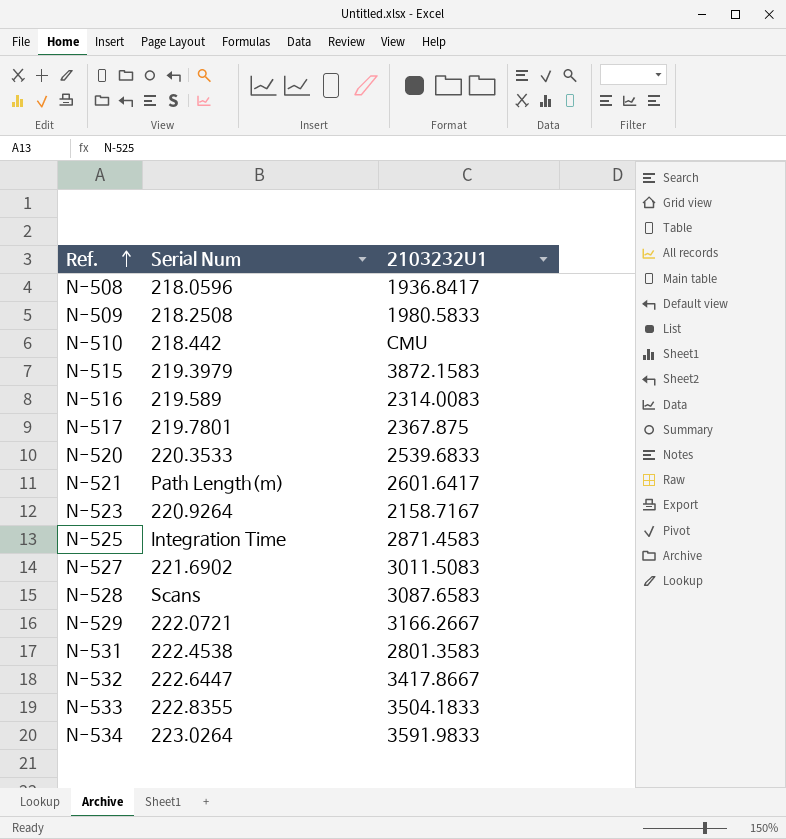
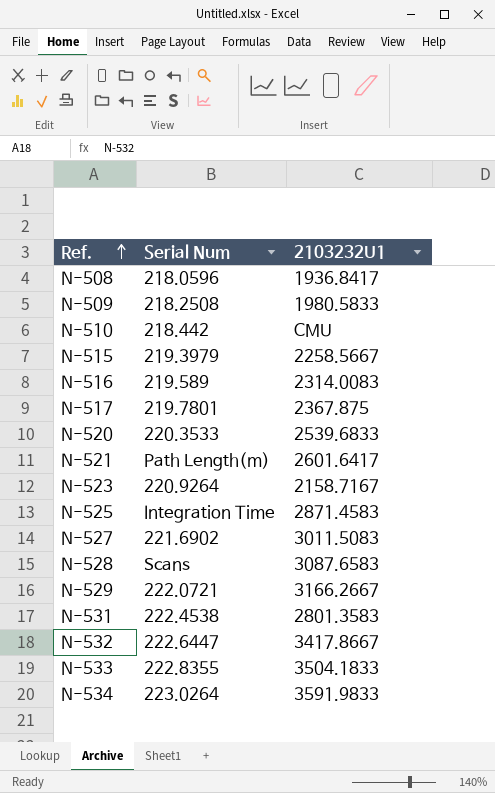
N-515 | 2103232U1: 3872.1583 -> 2258.5667

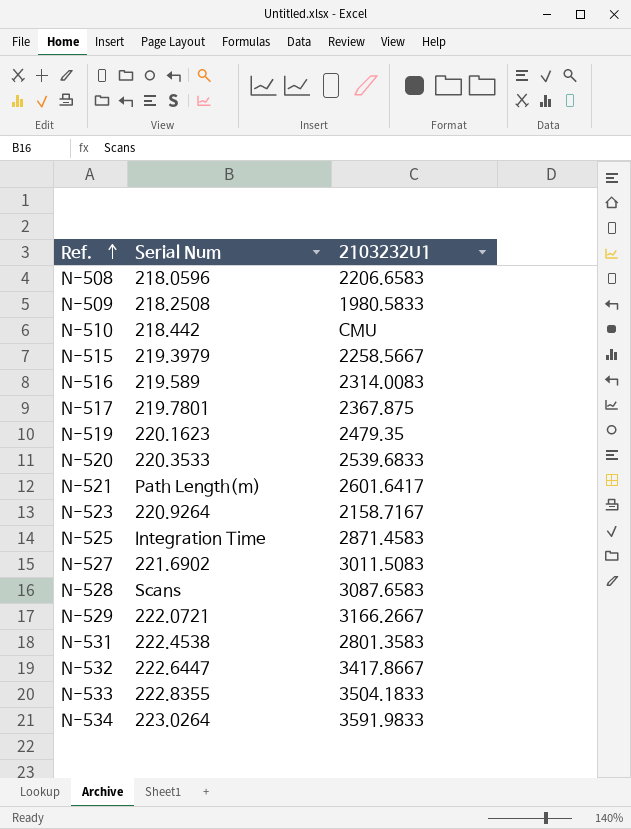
N-508 | 2103232U1: 1936.8417 -> 2206.6583
row N-519: none -> 220.1623 | 2479.35

